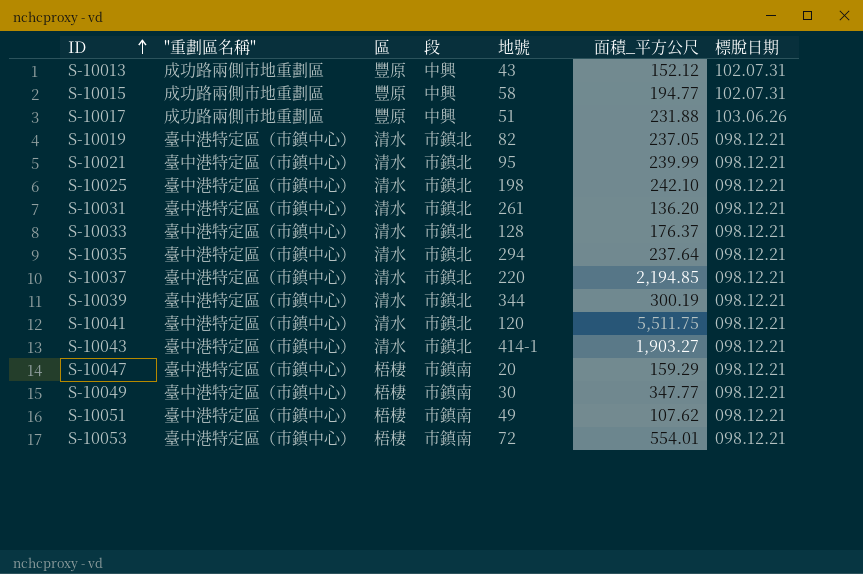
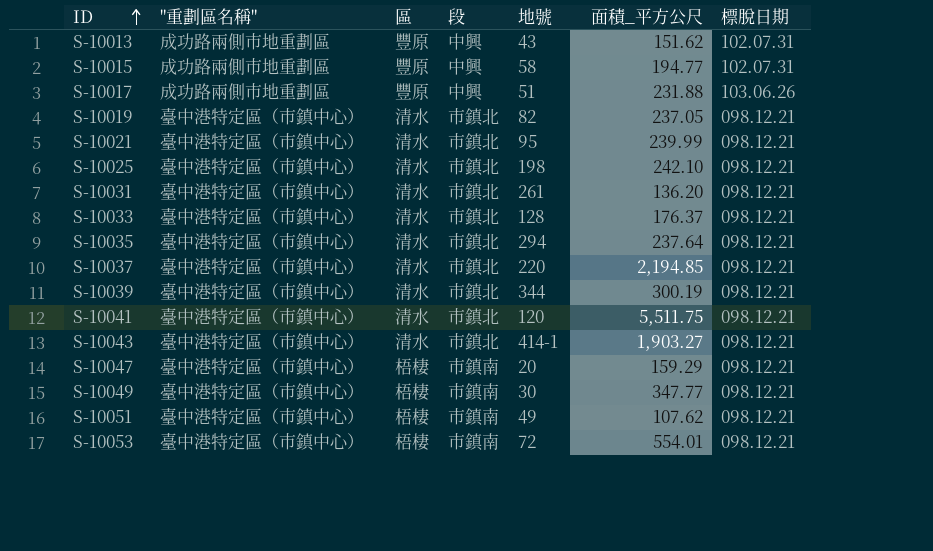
S-10013 | 面積_平方公尺: 152.12 -> 151.62

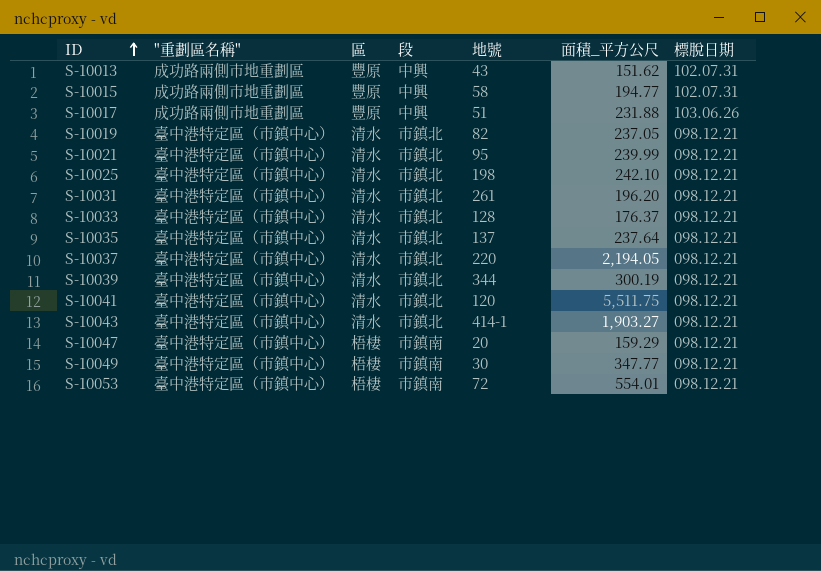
row S-10051: 臺中港特定區（市鎮中心） | 梧棲 | 市鎮南 | 49 | 107.62 | 098.12.21 -> none
S-10031 | 面積_平方公尺: 136.20 -> 196.20
S-10035 | 地號: 294 -> 137
S-10037 | 面積_平方公尺: 2,194.85 -> 2,194.05

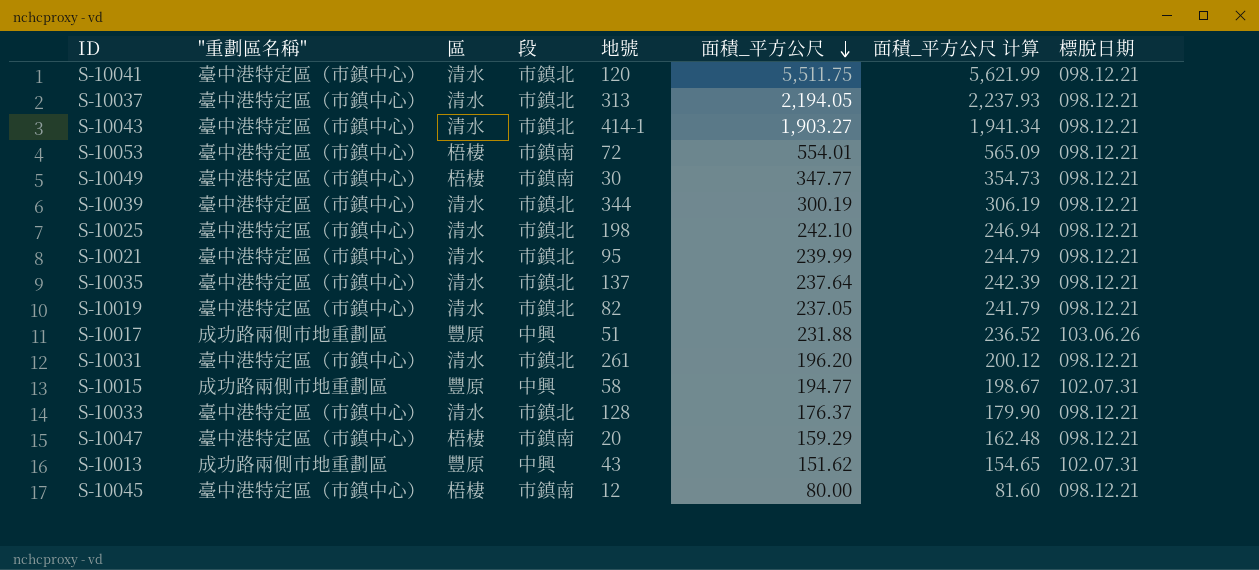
row order: ID ascending -> 面積_平方公尺 descending
column 面積_平方公尺 计算 | formula: none -> [面積_平方公尺] * 1.02
S-10037 | 地號: 220 -> 313
row S-10045: none -> 臺中港特定區（市鎮中心） | 梧棲 | 市鎮南 | 12 | 80.00 | 81.60 | 098.12.21

